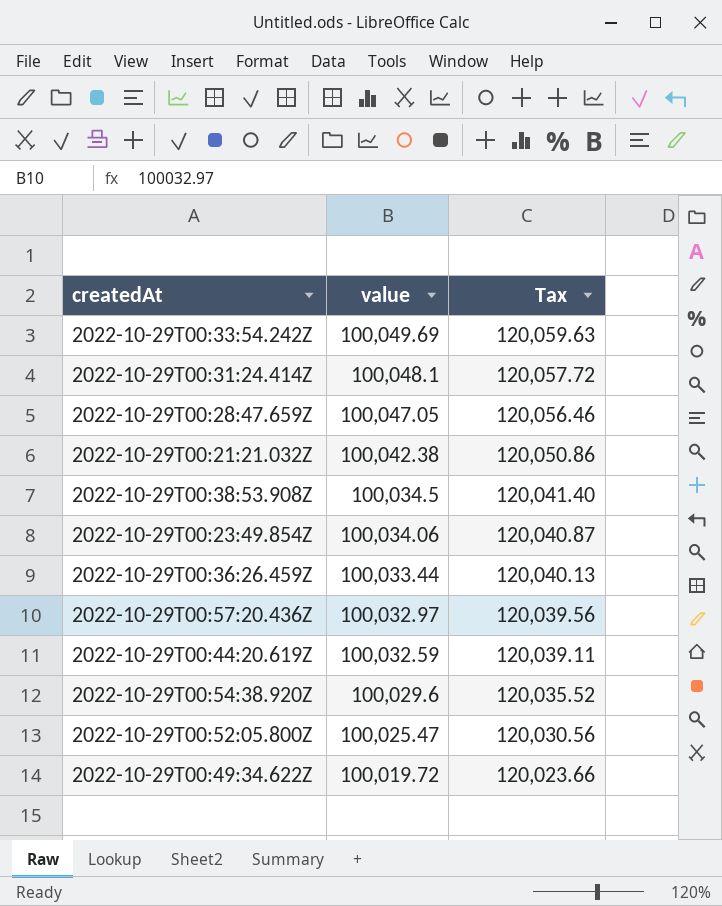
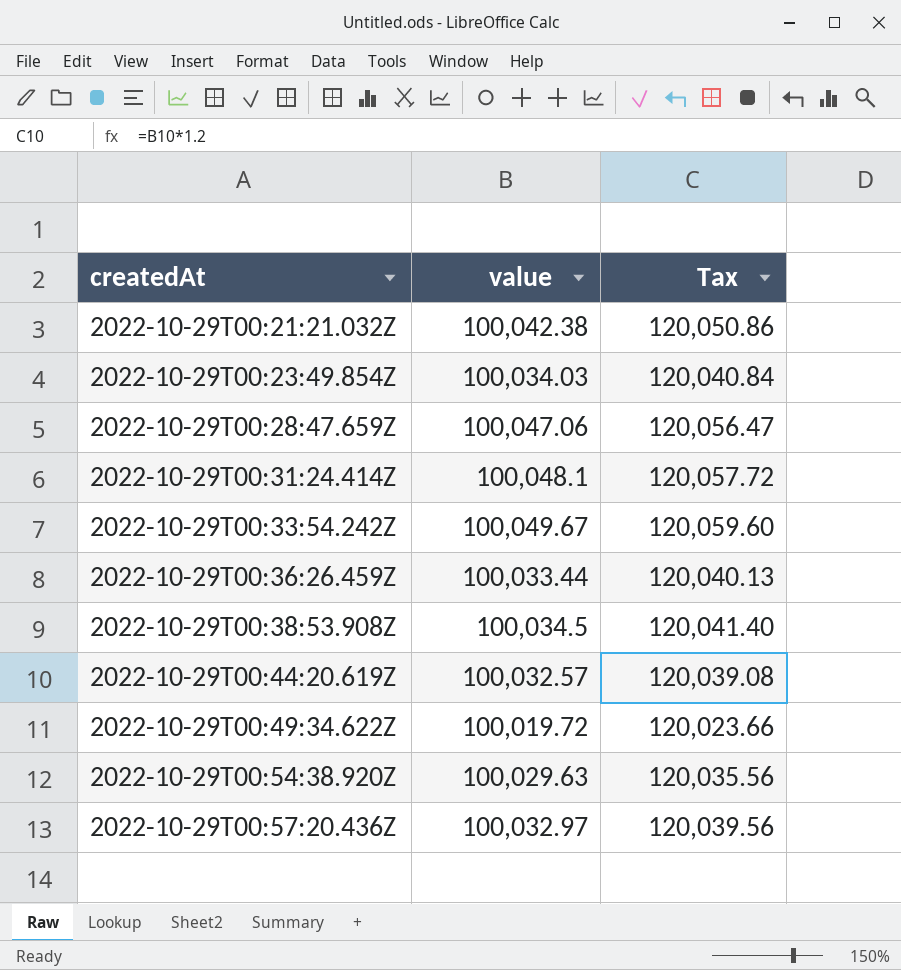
row order: value descending -> createdAt ascending
row 2022-10-29T00:52:05.800Z: 100,025.47 | 120,030.56 -> none
2022-10-29T00:23:49.854Z | value: 100,034.06 -> 100,034.03
2022-10-29T00:23:49.854Z | Tax: 120,040.87 -> 120,040.84
2022-10-29T00:28:47.659Z | value: 100,047.05 -> 100,047.06
2022-10-29T00:28:47.659Z | Tax: 120,056.46 -> 120,056.47
2022-10-29T00:33:54.242Z | value: 100,049.69 -> 100,049.67
2022-10-29T00:33:54.242Z | Tax: 120,059.63 -> 120,059.60
2022-10-29T00:44:20.619Z | value: 100,032.59 -> 100,032.57
2022-10-29T00:44:20.619Z | Tax: 120,039.11 -> 120,039.08
2022-10-29T00:54:38.920Z | value: 100,029.6 -> 100,029.63
2022-10-29T00:54:38.920Z | Tax: 120,035.52 -> 120,035.56

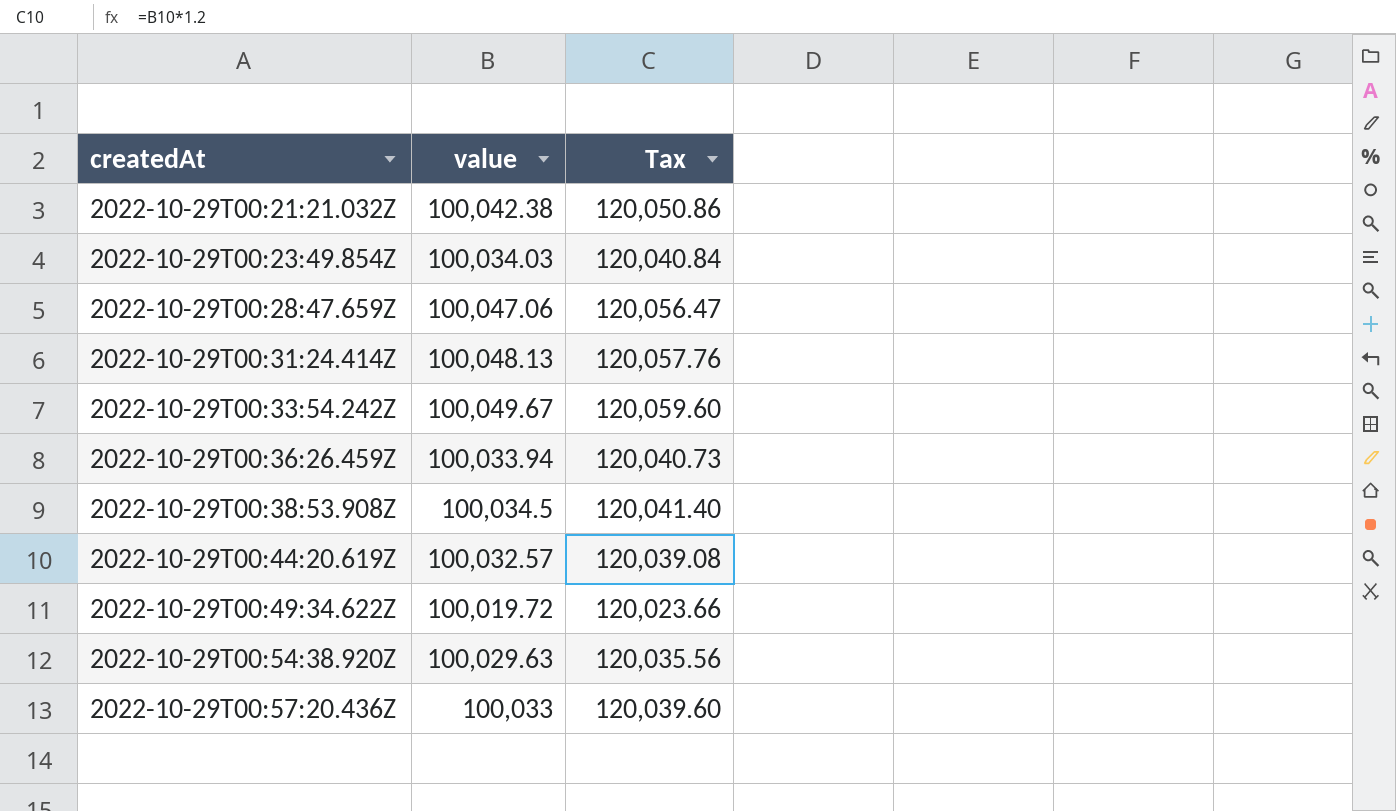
2022-10-29T00:31:24.414Z | value: 100,048.1 -> 100,048.13
2022-10-29T00:31:24.414Z | Tax: 120,057.72 -> 120,057.76
2022-10-29T00:36:26.459Z | value: 100,033.44 -> 100,033.94
2022-10-29T00:36:26.459Z | Tax: 120,040.13 -> 120,040.73
2022-10-29T00:57:20.436Z | value: 100,032.97 -> 100,033
2022-10-29T00:57:20.436Z | Tax: 120,039.56 -> 120,039.60

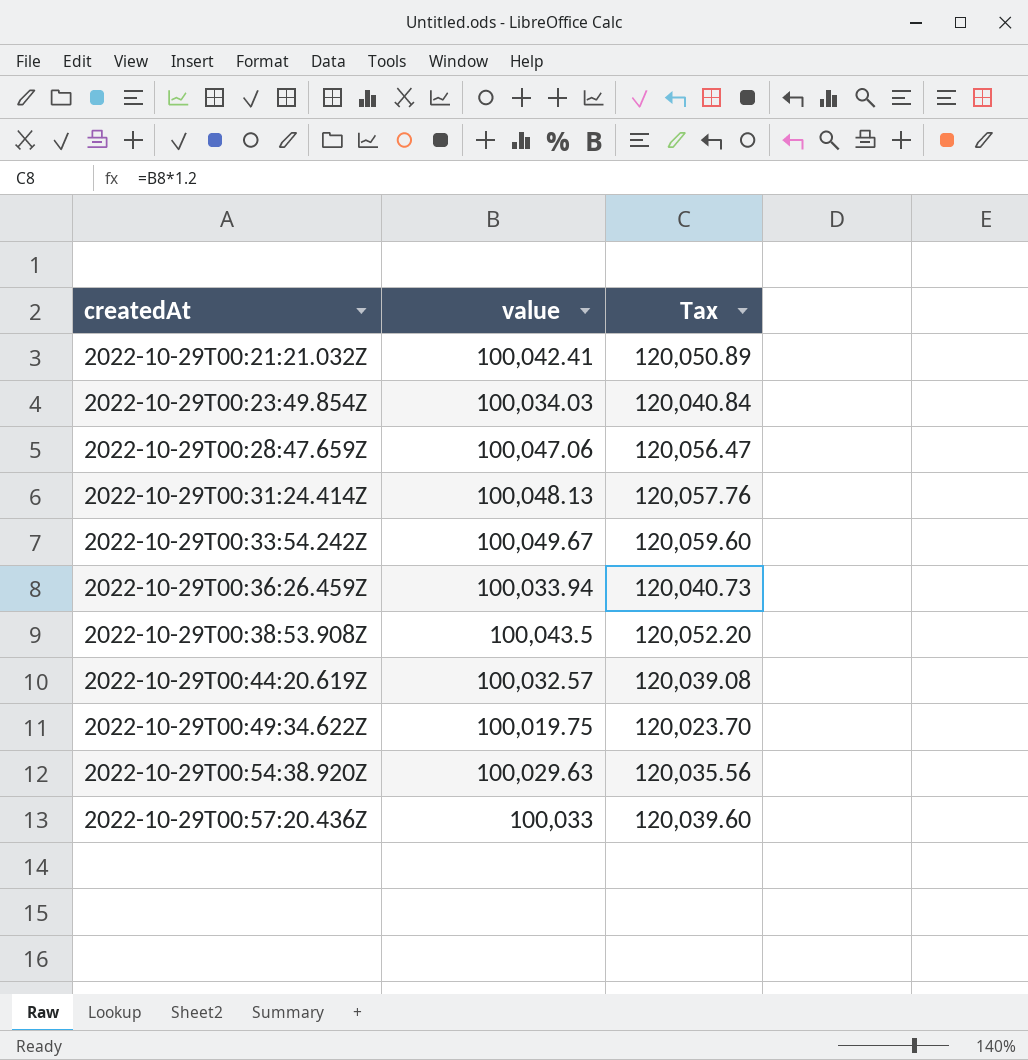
2022-10-29T00:21:21.032Z | value: 100,042.38 -> 100,042.41
2022-10-29T00:21:21.032Z | Tax: 120,050.86 -> 120,050.89
2022-10-29T00:38:53.908Z | value: 100,034.5 -> 100,043.5
2022-10-29T00:38:53.908Z | Tax: 120,041.40 -> 120,052.20
2022-10-29T00:49:34.622Z | value: 100,019.72 -> 100,019.75
2022-10-29T00:49:34.622Z | Tax: 120,023.66 -> 120,023.70

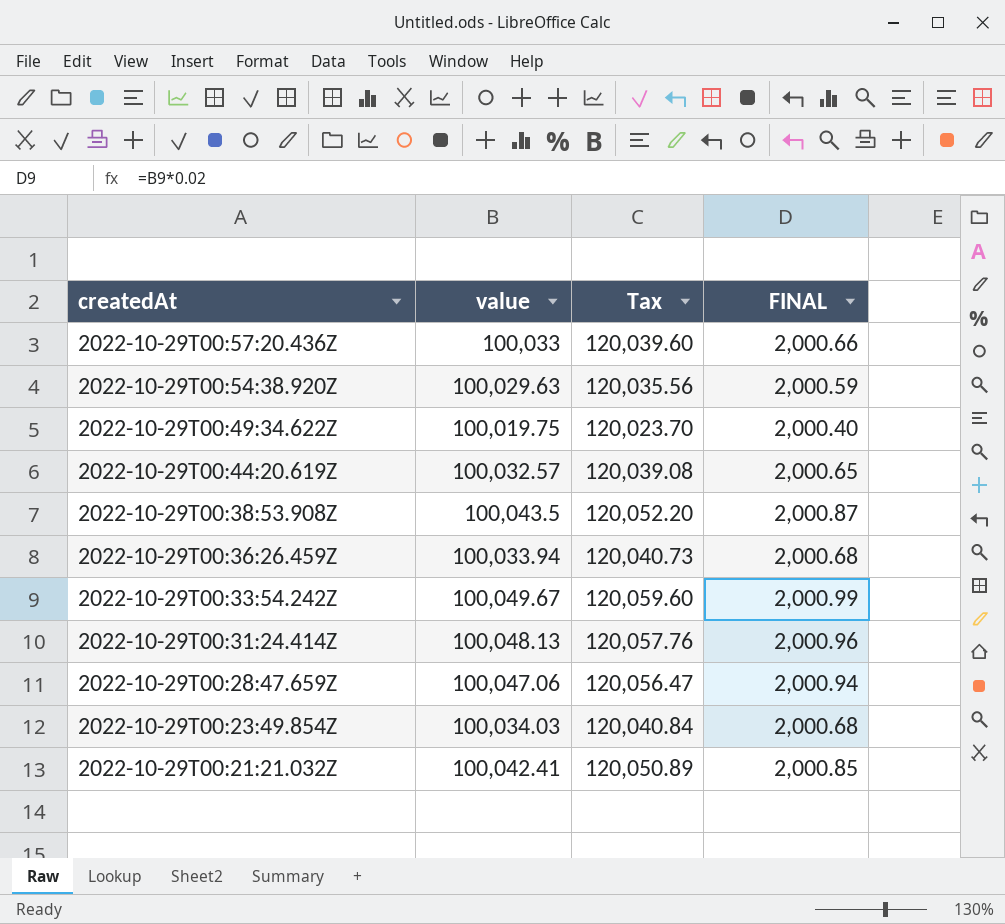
row order: createdAt ascending -> createdAt descending
column FINAL | formula: none -> [value] * 0.02

